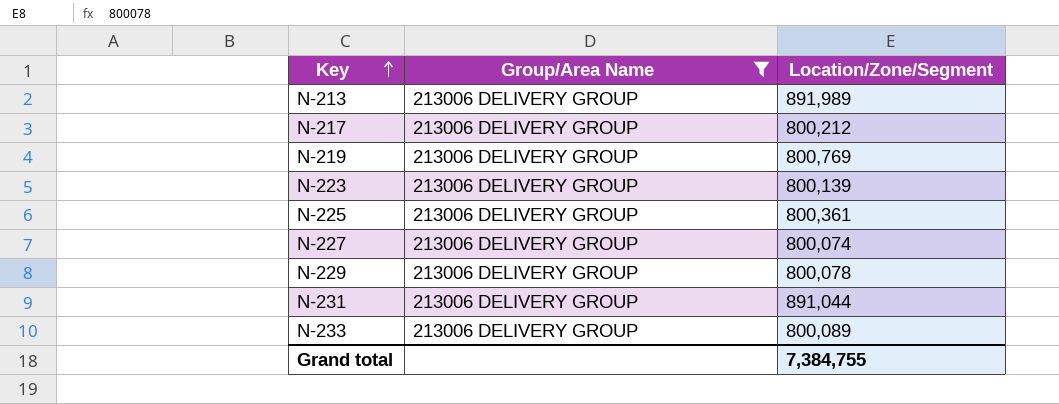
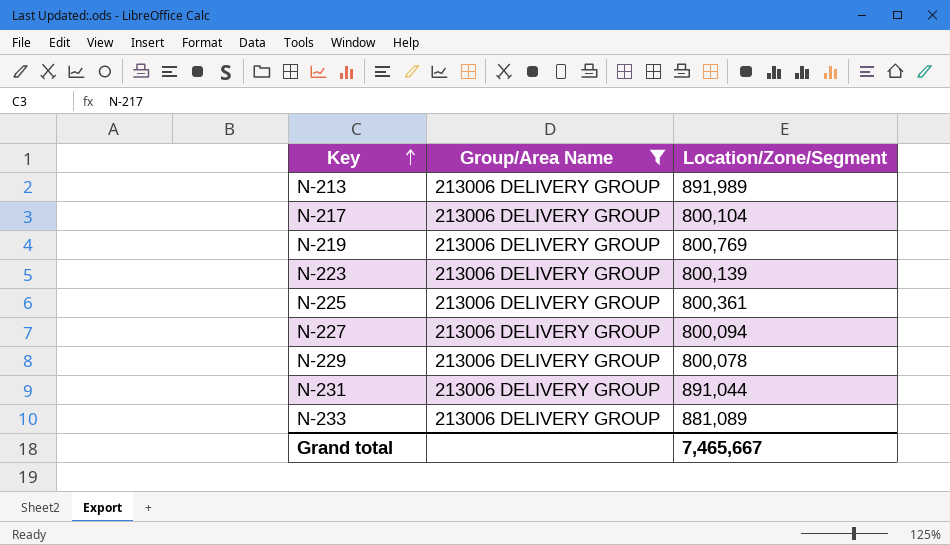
N-217 | Location/Zone/Segment: 800,212 -> 800,104
N-227 | Location/Zone/Segment: 800,074 -> 800,094
N-233 | Location/Zone/Segment: 800,089 -> 881,089
Grand total | Location/Zone/Segment: 7,384,755 -> 7,465,667

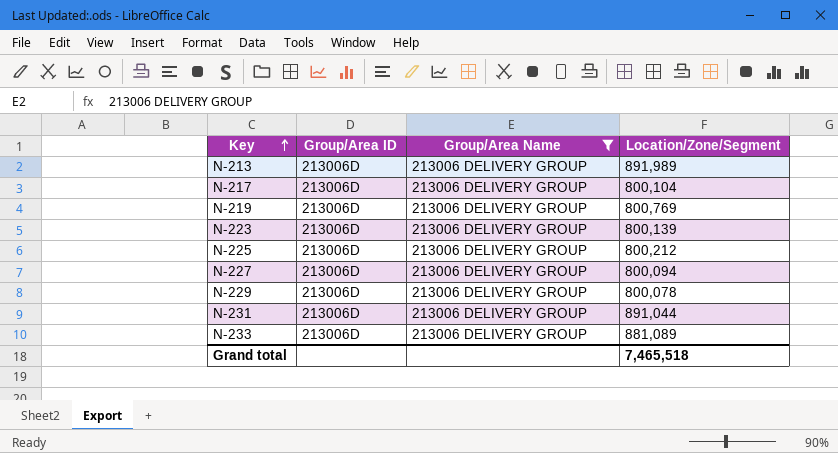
column Group/Area ID | position: none -> 2
N-225 | Location/Zone/Segment: 800,361 -> 800,212
Grand total | Location/Zone/Segment: 7,465,667 -> 7,465,518

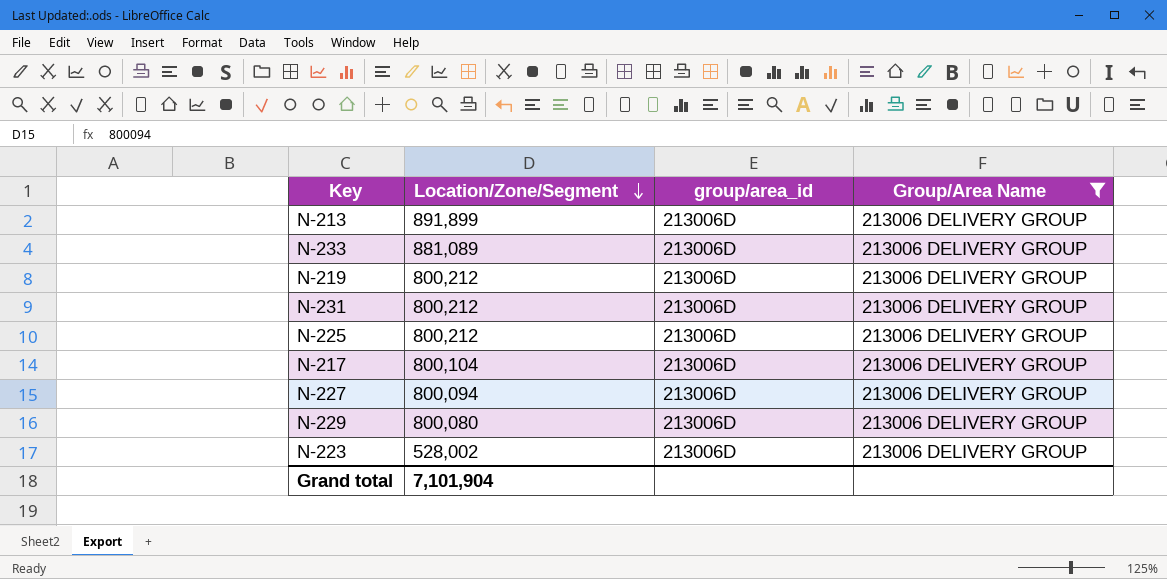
row order: Key ascending -> Location/Zone/Segment descending
column Location/Zone/Segment | position: 4 -> 2
column name: Group/Area ID -> group/area_id
N-213 | Location/Zone/Segment: 891,989 -> 891,899
N-219 | Location/Zone/Segment: 800,769 -> 800,212
N-231 | Location/Zone/Segment: 891,044 -> 800,212
N-229 | Location/Zone/Segment: 800,078 -> 800,080
N-223 | Location/Zone/Segment: 800,139 -> 528,002
Grand total | Location/Zone/Segment: 7,465,518 -> 7,101,904

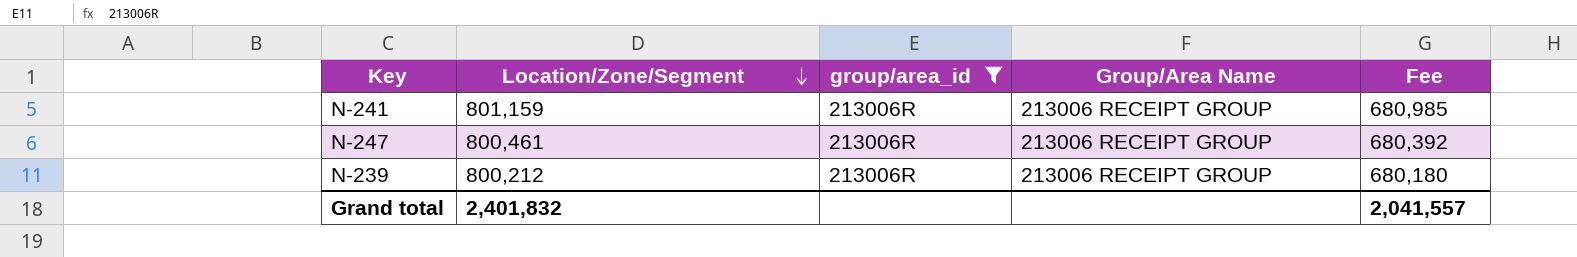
filter: Group/Area Name = 213006 DELIVERY GROUP -> group/area_id = 213006R
column Fee | formula: none -> [Location/Zone/Segment] * 0.85
Grand total | Location/Zone/Segment: 7,101,904 -> 2,401,832

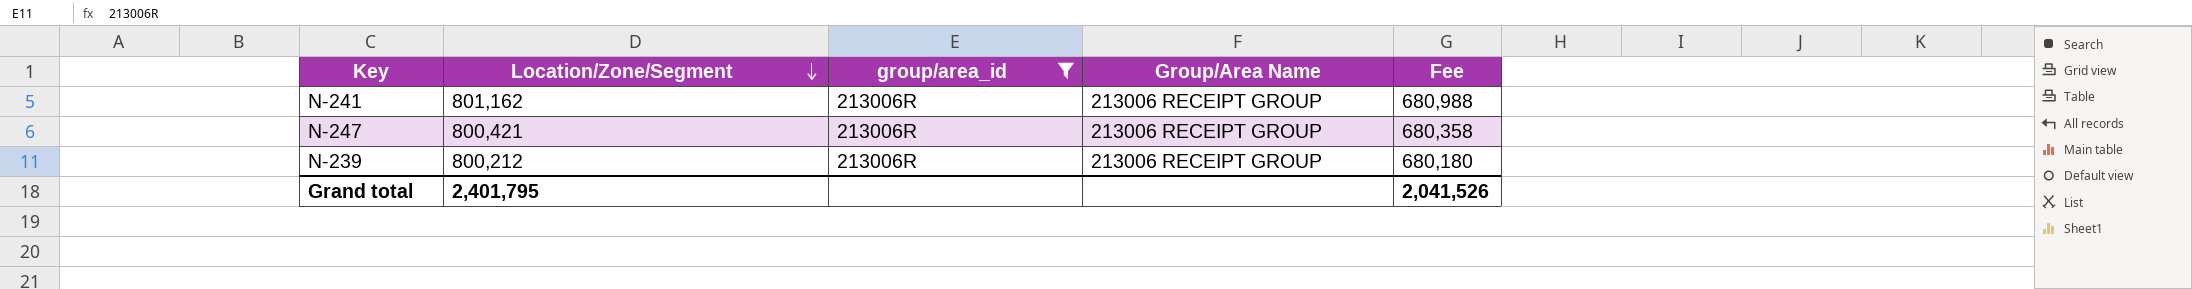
N-241 | Location/Zone/Segment: 801,159 -> 801,162
N-241 | Fee: 680,985 -> 680,988
N-247 | Location/Zone/Segment: 800,461 -> 800,421
N-247 | Fee: 680,392 -> 680,358
Grand total | Location/Zone/Segment: 2,401,832 -> 2,401,795
Grand total | Fee: 2,041,557 -> 2,041,526

